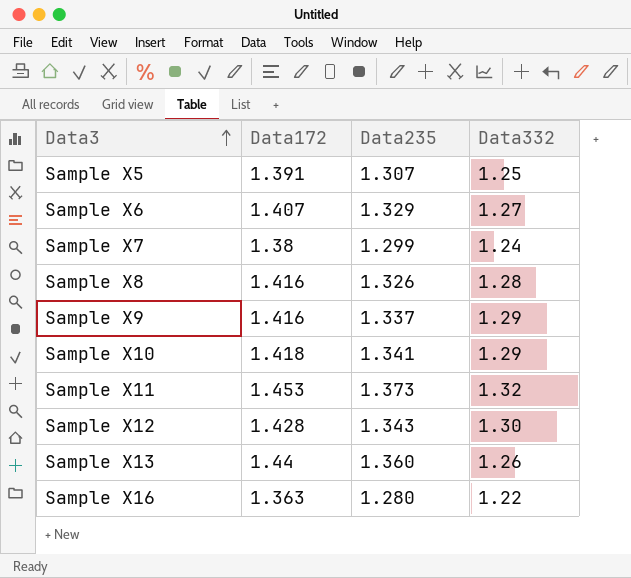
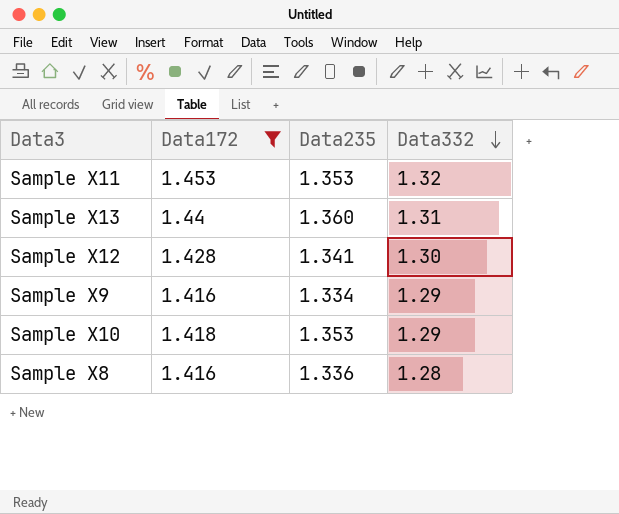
filter: none -> Data172 >= 1.416
row order: Data3 ascending -> Data332 descending
Sample X11 | Data235: 1.373 -> 1.353
Sample X13 | Data332: 1.26 -> 1.31
Sample X12 | Data235: 1.343 -> 1.341
Sample X9 | Data235: 1.337 -> 1.334
Sample X10 | Data235: 1.341 -> 1.353
Sample X8 | Data235: 1.326 -> 1.336

